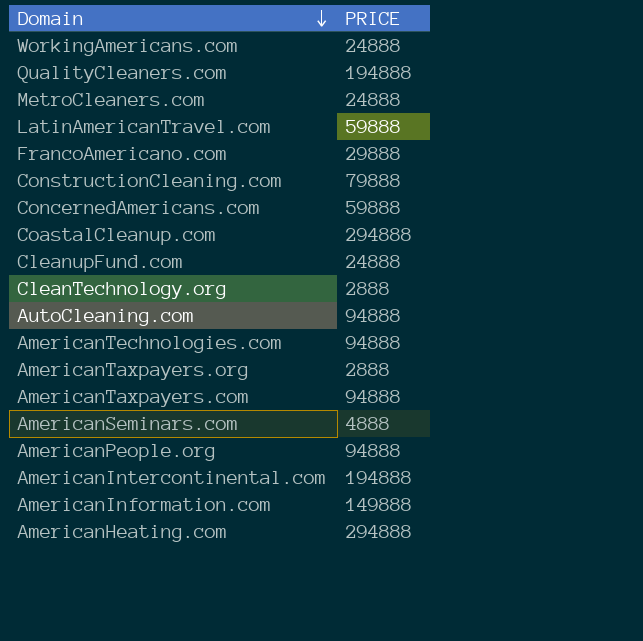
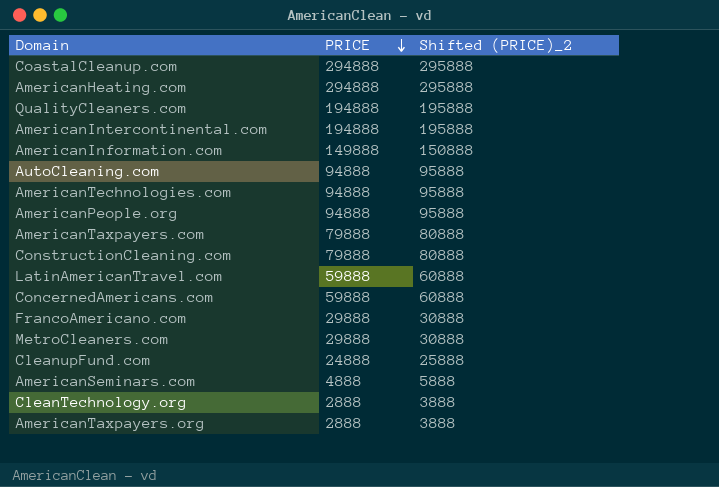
row order: Domain descending -> PRICE descending
column Shifted (PRICE)_2 | formula: none -> [PRICE] + 1000
row WorkingAmericans.com: 24888 -> none
AmericanTaxpayers.com | PRICE: 94888 -> 79888
MetroCleaners.com | PRICE: 24888 -> 29888

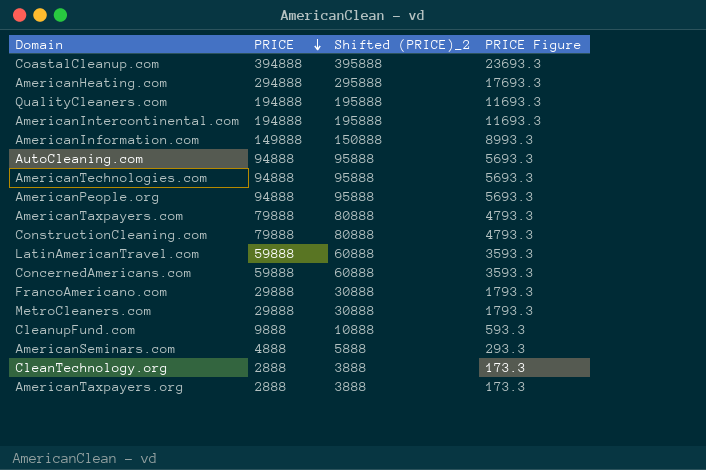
column PRICE Figure | formula: none -> [PRICE] * 0.06
CoastalCleanup.com | PRICE: 294888 -> 394888
CoastalCleanup.com | Shifted (PRICE)_2: 295888 -> 395888
CleanupFund.com | PRICE: 24888 -> 9888
CleanupFund.com | Shifted (PRICE)_2: 25888 -> 10888

